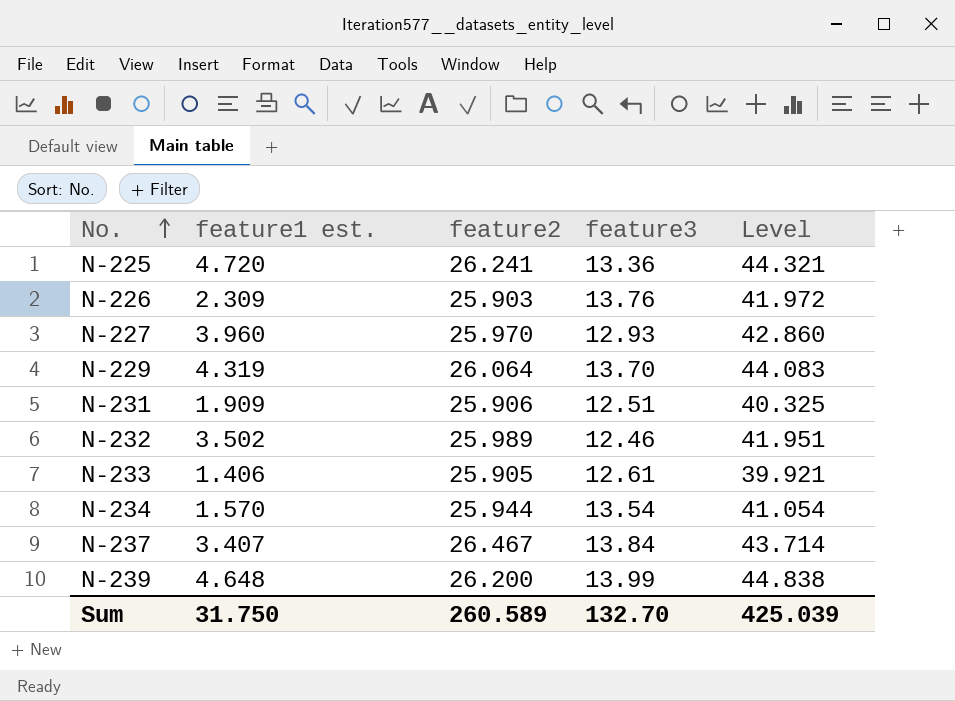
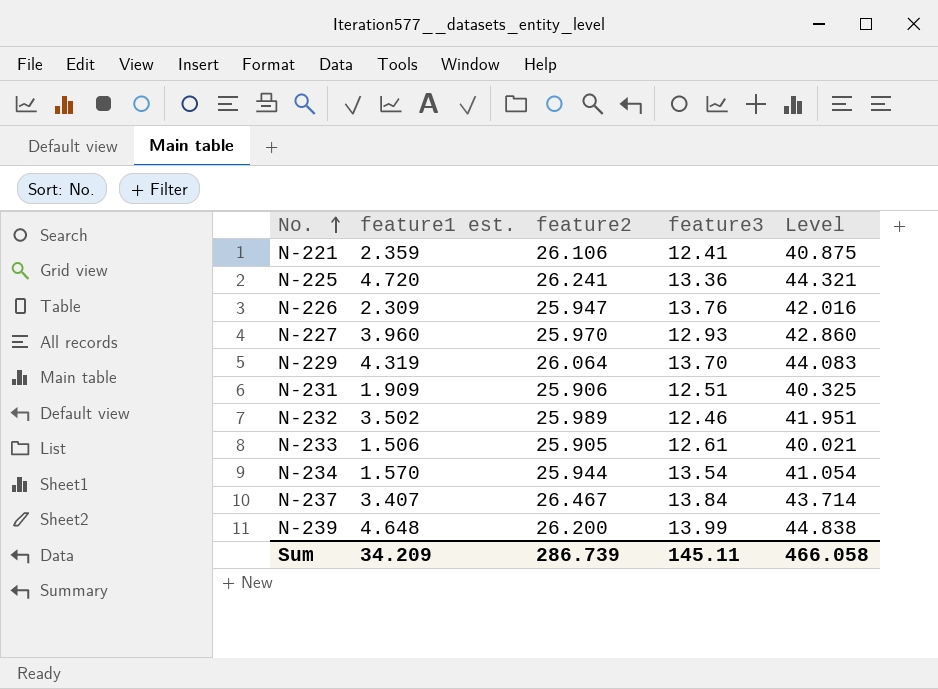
row N-221: none -> 2.359 | 26.106 | 12.41 | 40.875
N-226 | feature2: 25.903 -> 25.947
N-226 | Level: 41.972 -> 42.016
N-233 | feature1 est.: 1.406 -> 1.506
N-233 | Level: 39.921 -> 40.021
Sum | feature1 est.: 31.750 -> 34.209
Sum | feature2: 260.589 -> 286.739
Sum | feature3: 132.70 -> 145.11
Sum | Level: 425.039 -> 466.058

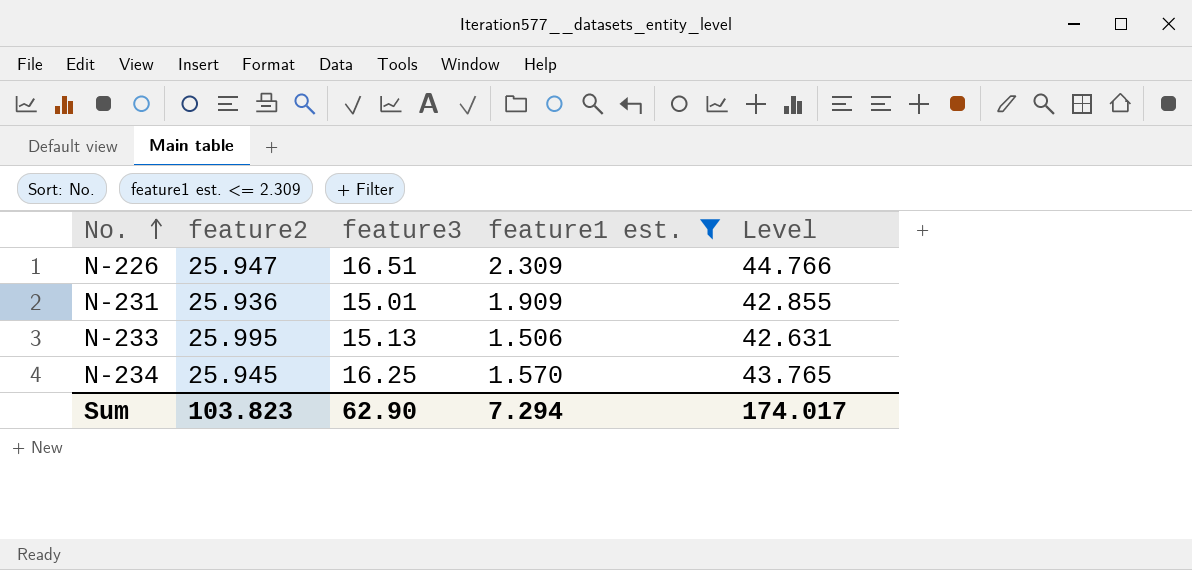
filter: none -> feature1 est. <= 2.309
column feature1 est. | position: 2 -> 4
N-226 | feature3: 13.76 -> 16.51
N-226 | Level: 42.016 -> 44.766
N-231 | feature2: 25.906 -> 25.936
N-231 | feature3: 12.51 -> 15.01
N-231 | Level: 40.325 -> 42.855
N-233 | feature2: 25.905 -> 25.995
N-233 | feature3: 12.61 -> 15.13
N-233 | Level: 40.021 -> 42.631
N-234 | feature2: 25.944 -> 25.945
N-234 | feature3: 13.54 -> 16.25
N-234 | Level: 41.054 -> 43.765
Sum | feature2: 286.739 -> 103.823
Sum | feature3: 145.11 -> 62.90
Sum | feature1 est.: 34.209 -> 7.294
Sum | Level: 466.058 -> 174.017

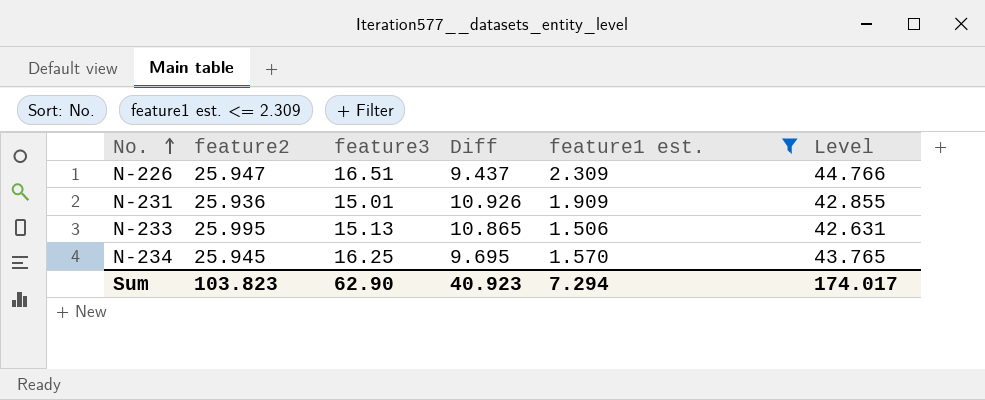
column Diff | formula: none -> [feature2] - [feature3]

